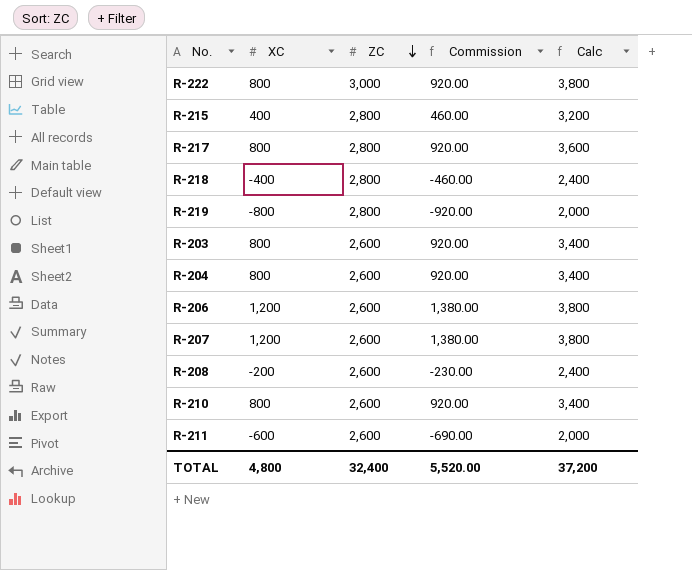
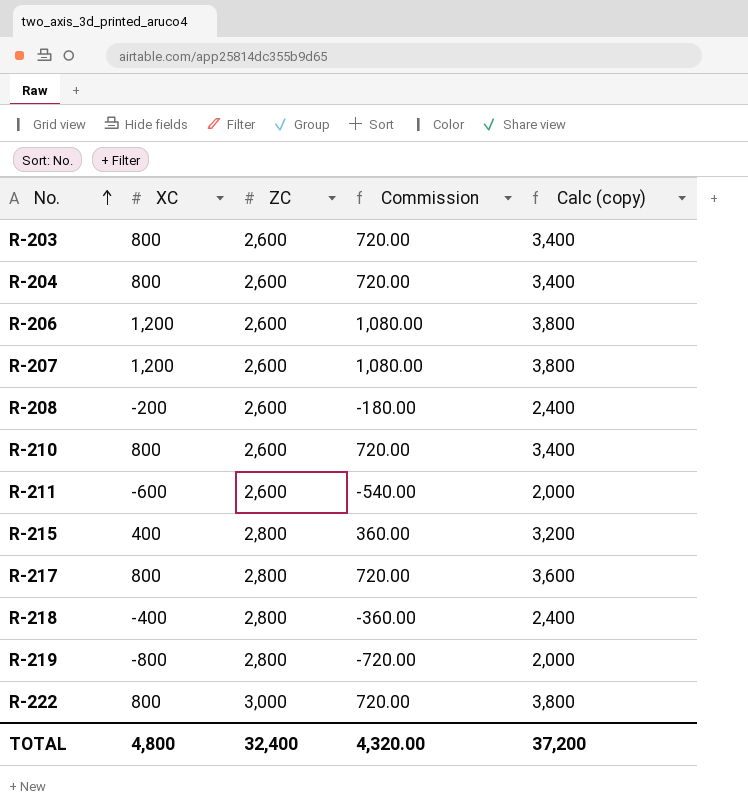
row order: ZC descending -> No. ascending
column Commission | formula: [XC] * 1.15 -> [XC] * 0.9
column name: Calc -> Calc (copy)
TOTAL | Commission: 5,520.00 -> 4,320.00

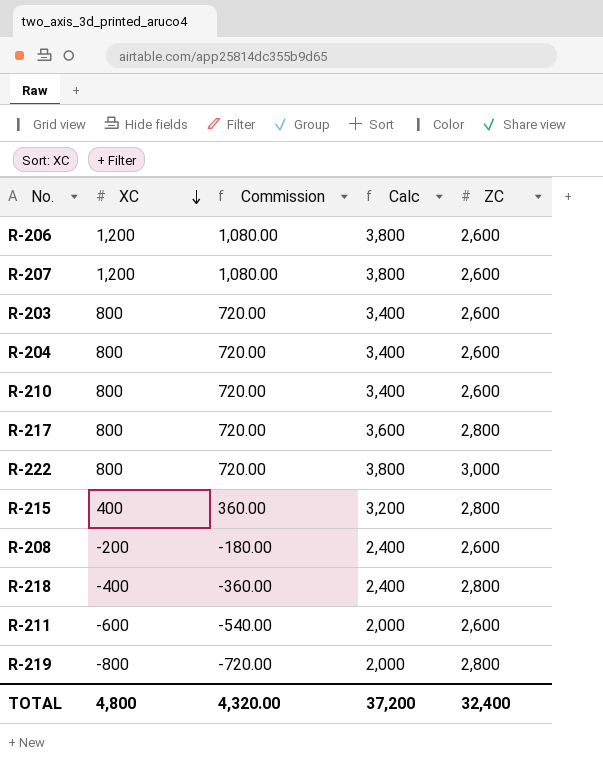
row order: No. ascending -> XC descending
column name: Calc (copy) -> Calc
column ZC | position: 3 -> 5

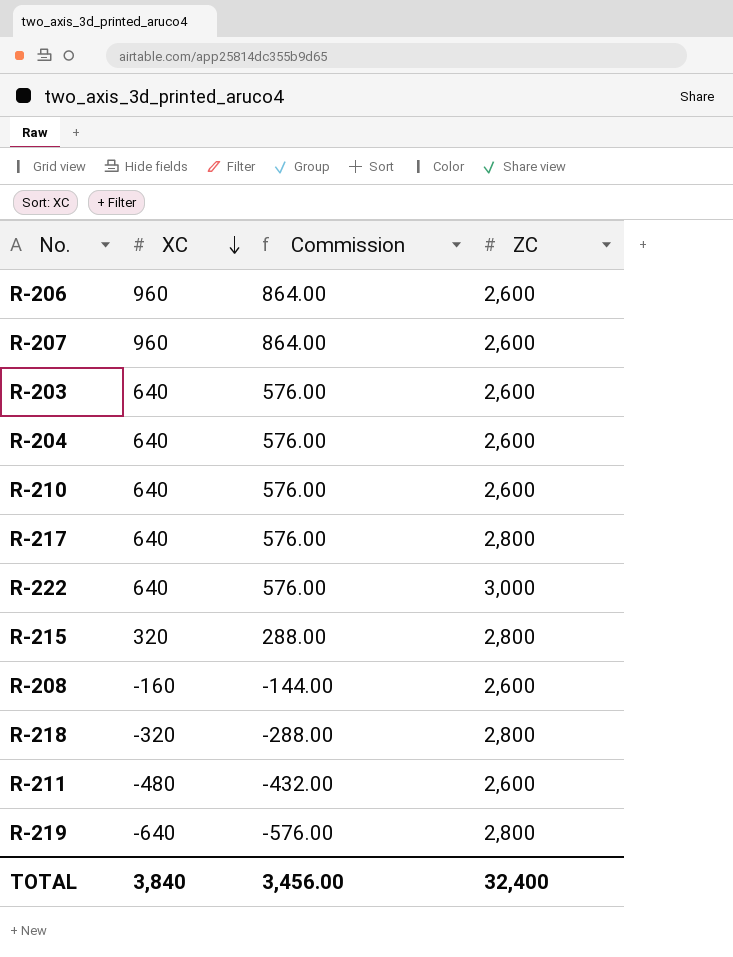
column Calc | formula: [XC] + [ZC] -> none
R-206 | XC: 1,200 -> 960
R-206 | Commission: 1,080.00 -> 864.00
R-207 | XC: 1,200 -> 960
R-207 | Commission: 1,080.00 -> 864.00
R-203 | XC: 800 -> 640
R-203 | Commission: 720.00 -> 576.00
R-204 | XC: 800 -> 640
R-204 | Commission: 720.00 -> 576.00
R-210 | XC: 800 -> 640
R-210 | Commission: 720.00 -> 576.00
R-217 | XC: 800 -> 640
R-217 | Commission: 720.00 -> 576.00
R-222 | XC: 800 -> 640
R-222 | Commission: 720.00 -> 576.00
R-215 | XC: 400 -> 320
R-215 | Commission: 360.00 -> 288.00
R-208 | XC: -200 -> -160
R-208 | Commission: -180.00 -> -144.00
R-218 | XC: -400 -> -320
R-218 | Commission: -360.00 -> -288.00
R-211 | XC: -600 -> -480
R-211 | Commission: -540.00 -> -432.00
R-219 | XC: -800 -> -640
R-219 | Commission: -720.00 -> -576.00
TOTAL | XC: 4,800 -> 3,840
TOTAL | Commission: 4,320.00 -> 3,456.00

